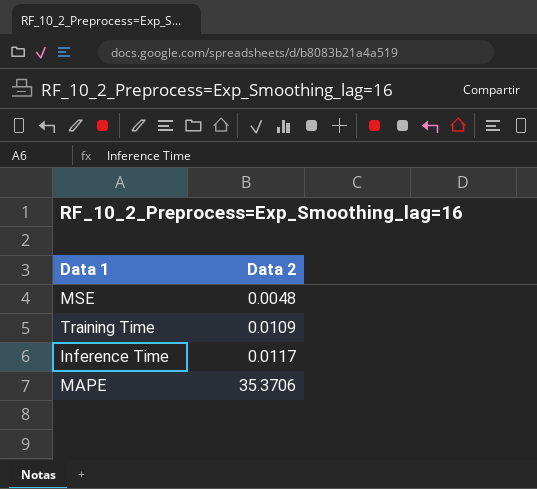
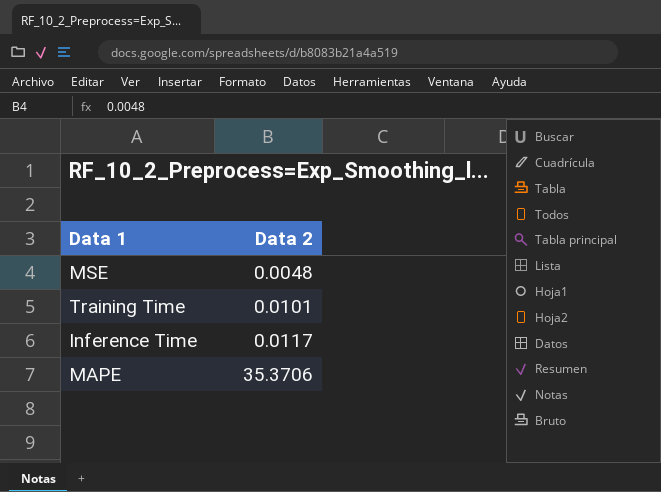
Training Time | Data 2: 0.0109 -> 0.0101

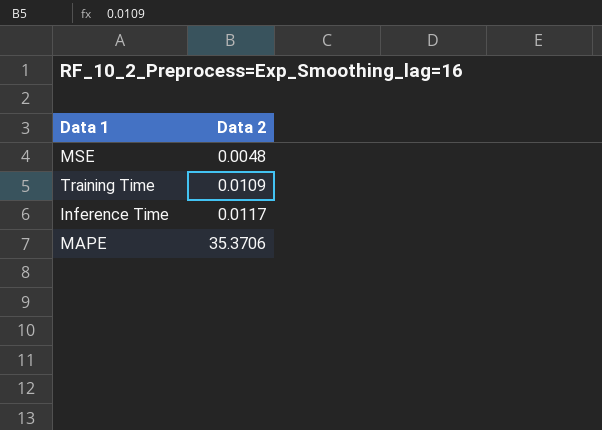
Training Time | Data 2: 0.0101 -> 0.0109

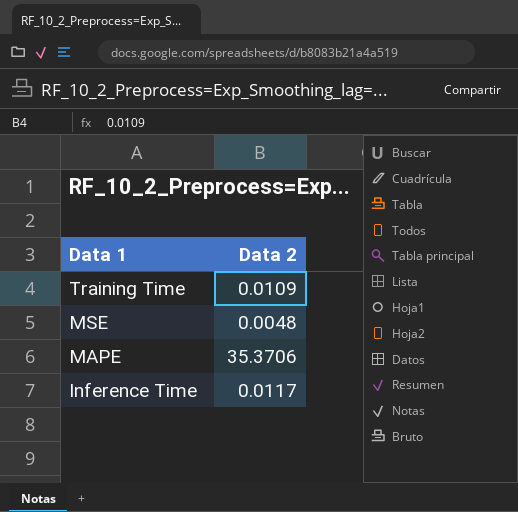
row order: Data 2 ascending -> Data 1 descending

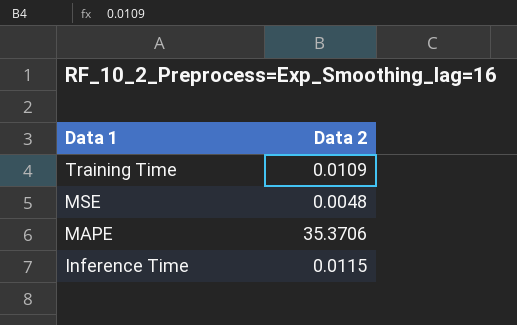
Inference Time | Data 2: 0.0117 -> 0.0115

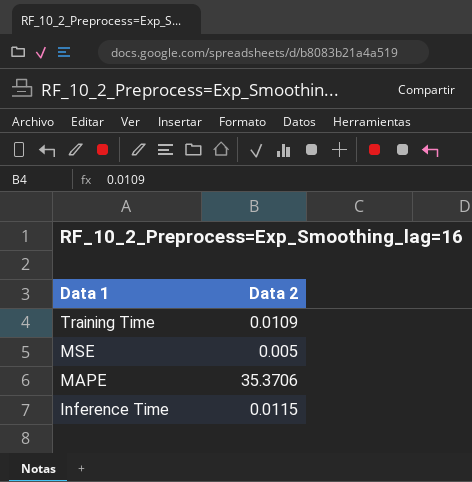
MSE | Data 2: 0.0048 -> 0.005

